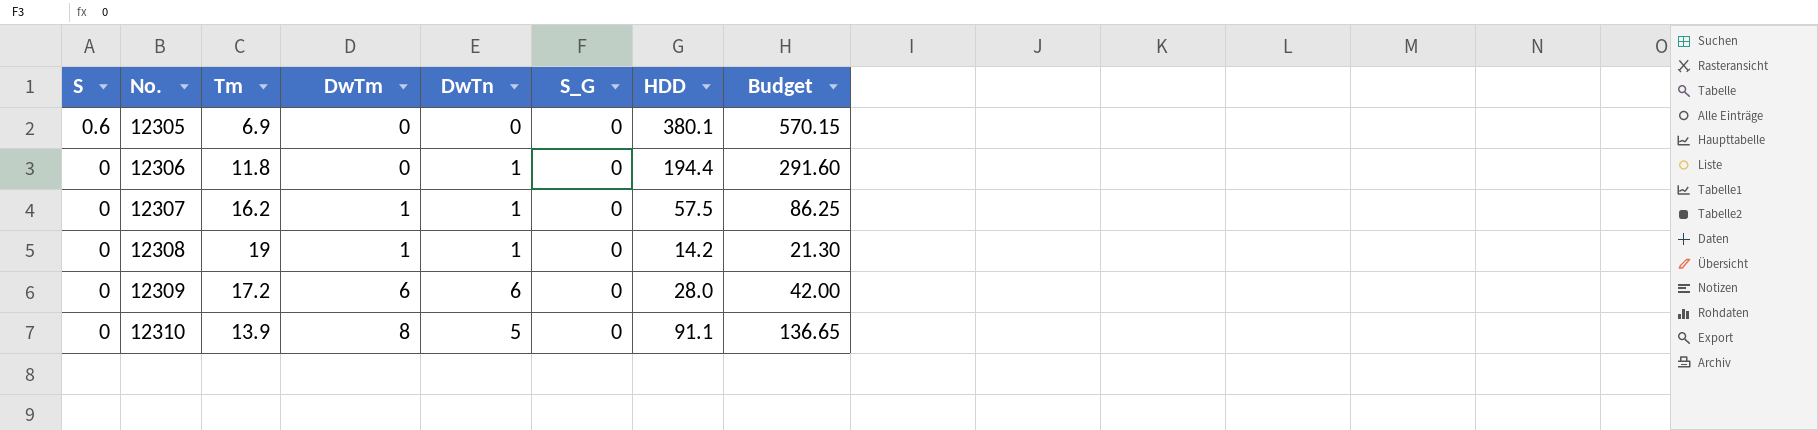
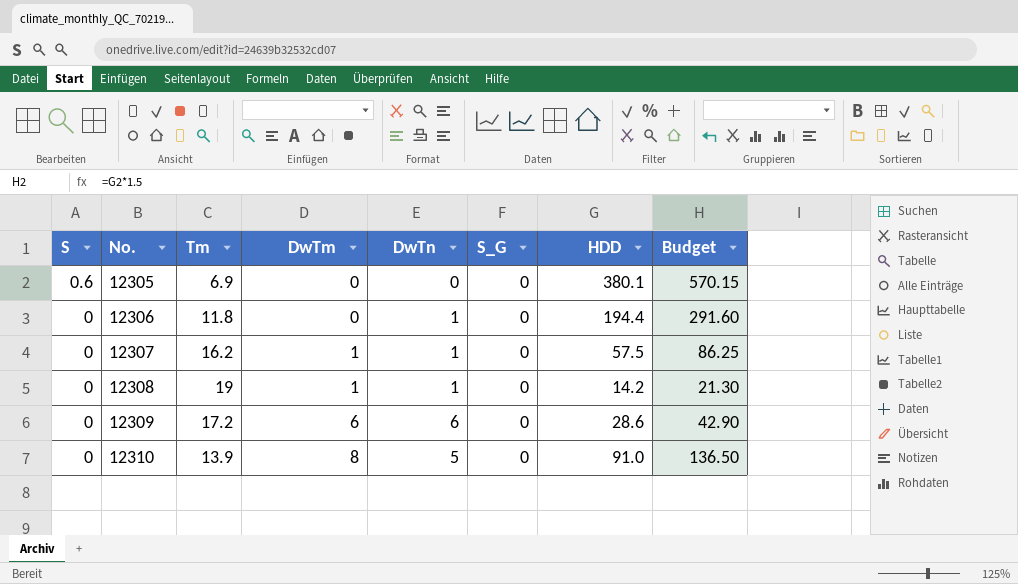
12309 | HDD: 28.0 -> 28.6
12309 | Budget: 42.00 -> 42.90
12310 | HDD: 91.1 -> 91.0
12310 | Budget: 136.65 -> 136.50

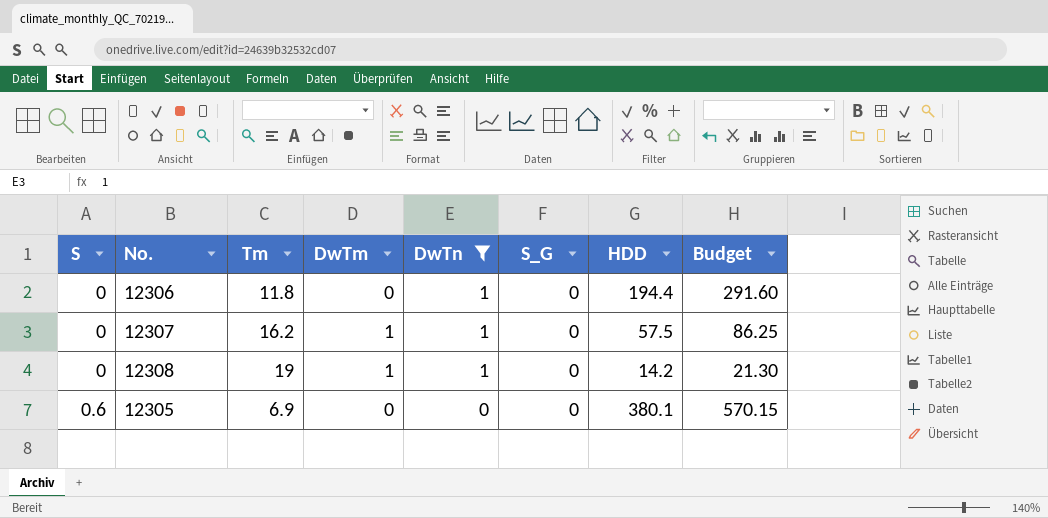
filter: none -> DwTn <= 1
row order: S descending -> S ascending

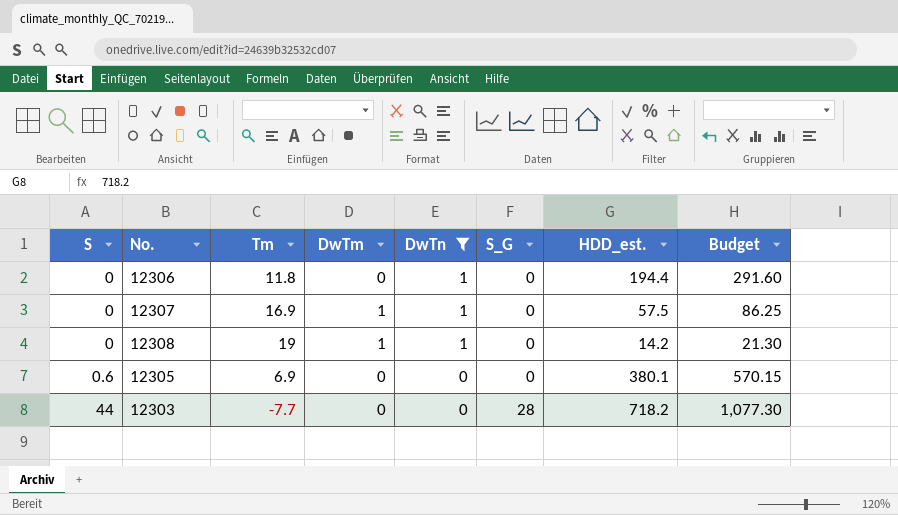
column name: HDD -> HDD_est.
12307 | Tm: 16.2 -> 16.9
row 12303: none -> 44 | -7.7 | 0 | 0 | 28 | 718.2 | 1,077.30

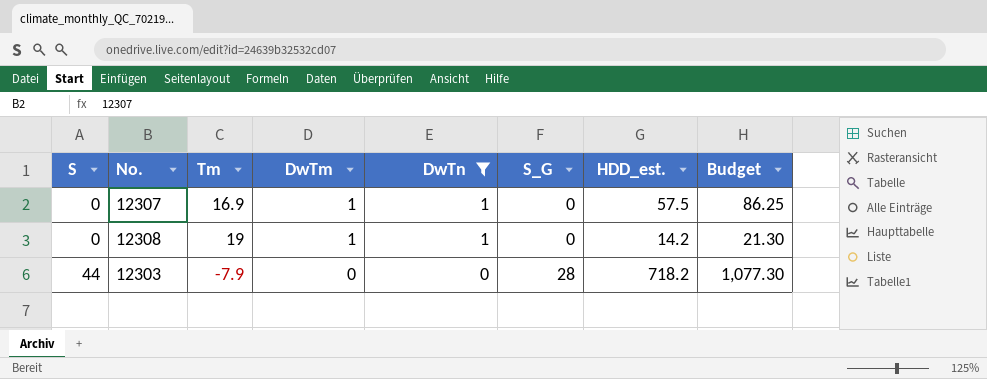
row 12306: 0 | 11.8 | 0 | 1 | 0 | 194.4 | 291.60 -> none
row 12305: 0.6 | 6.9 | 0 | 0 | 0 | 380.1 | 570.15 -> none
12303 | Tm: -7.7 -> -7.9

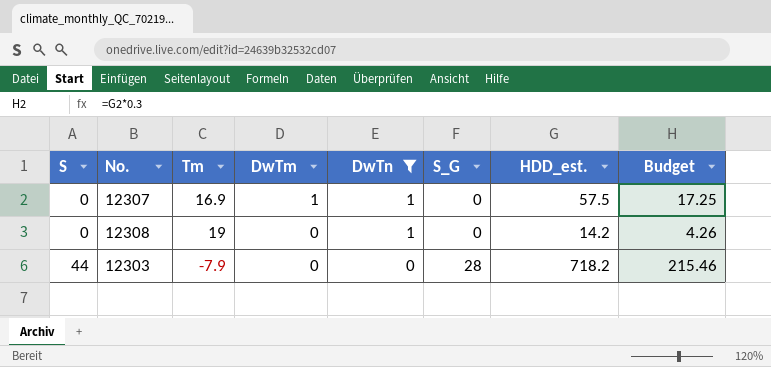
column Budget | formula: [HDD_est.] * 1.5 -> [HDD_est.] * 0.3
12308 | DwTm: 1 -> 0

